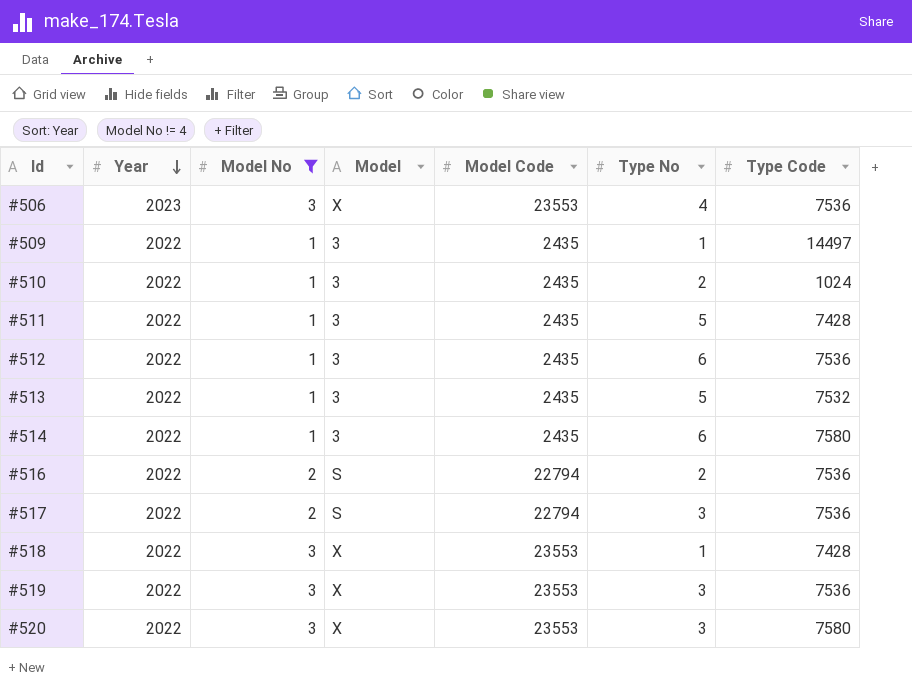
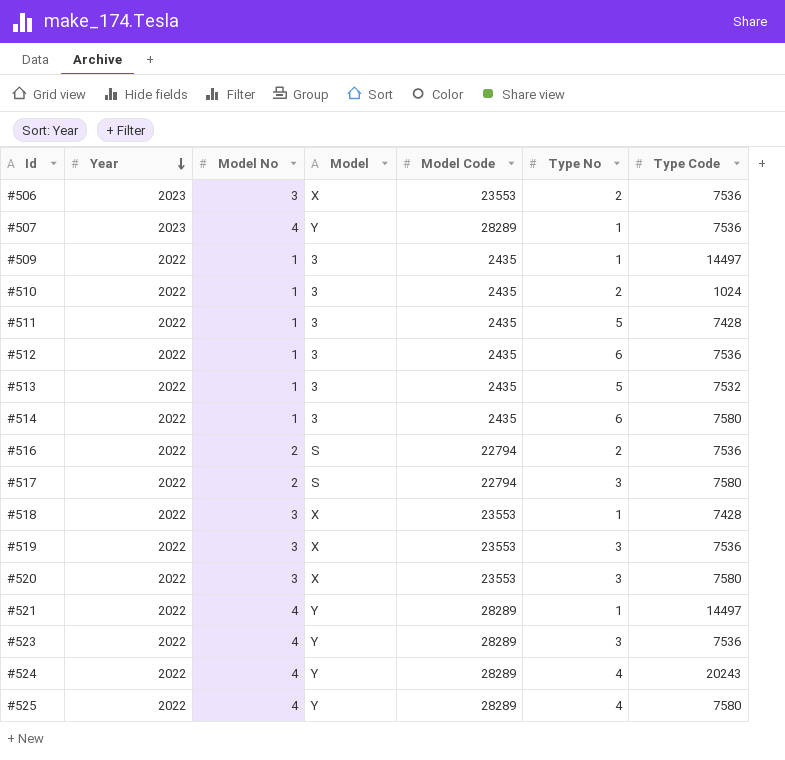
filter: Model No != 4 -> none
#506 | Type No: 4 -> 2
#517 | Type Code: 7536 -> 7580

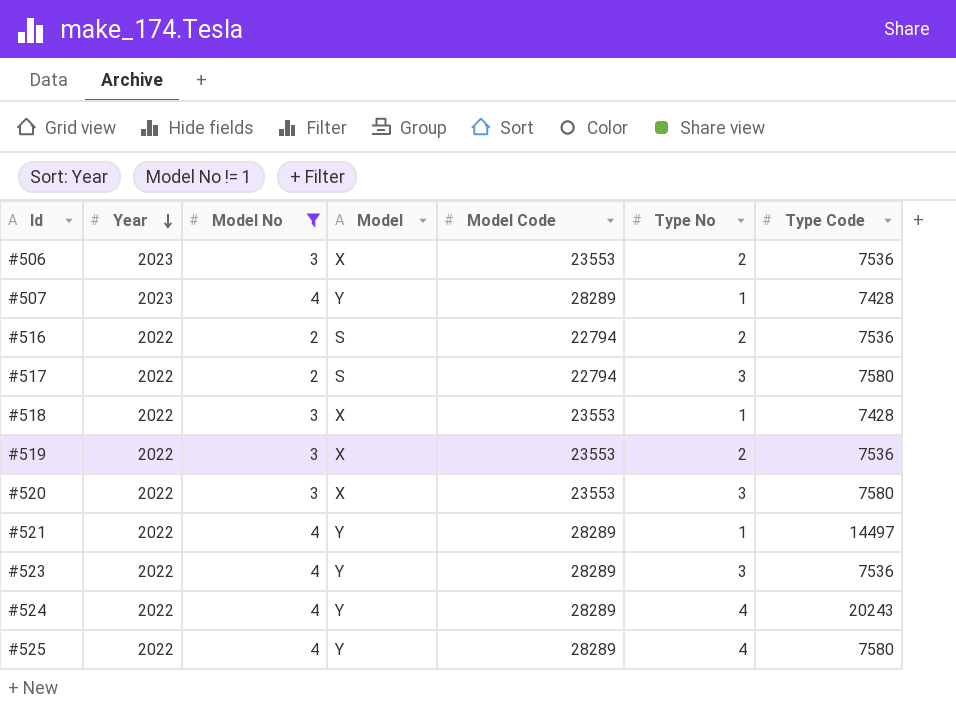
filter: none -> Model No != 1
#507 | Type Code: 7536 -> 7428
#519 | Type No: 3 -> 2

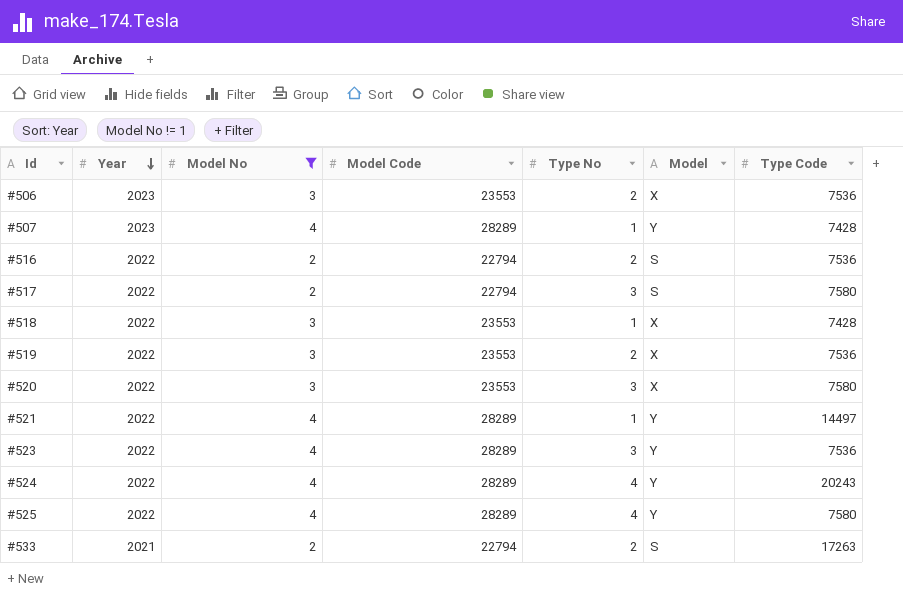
column Model | position: 4 -> 6
row #533: none -> 2021 | 2 | 22794 | 2 | S | 17263

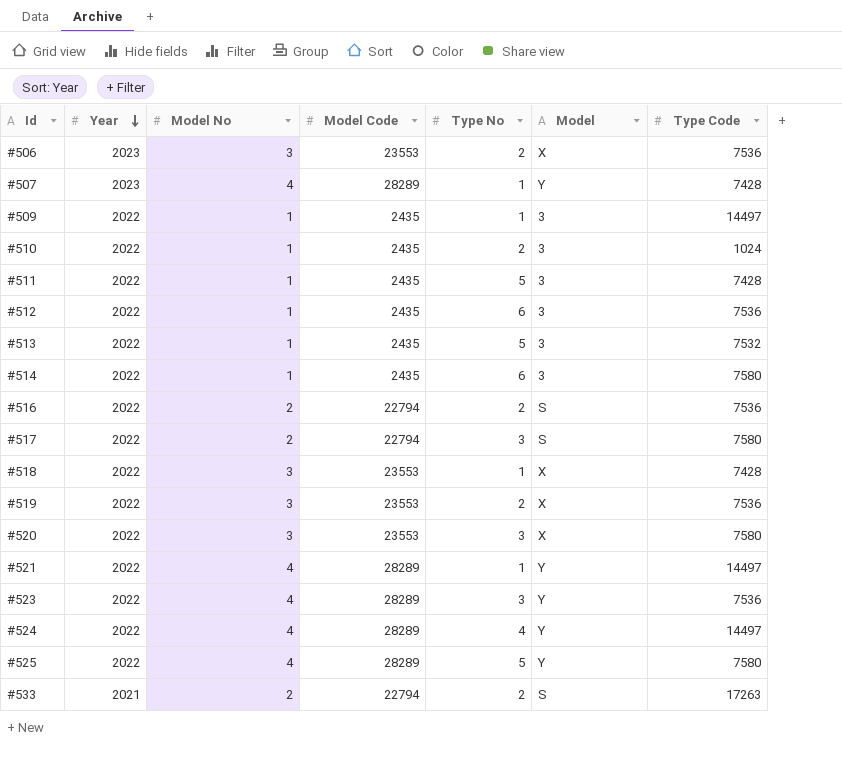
filter: Model No != 1 -> none
#524 | Type Code: 20243 -> 14497
#525 | Type No: 4 -> 5

